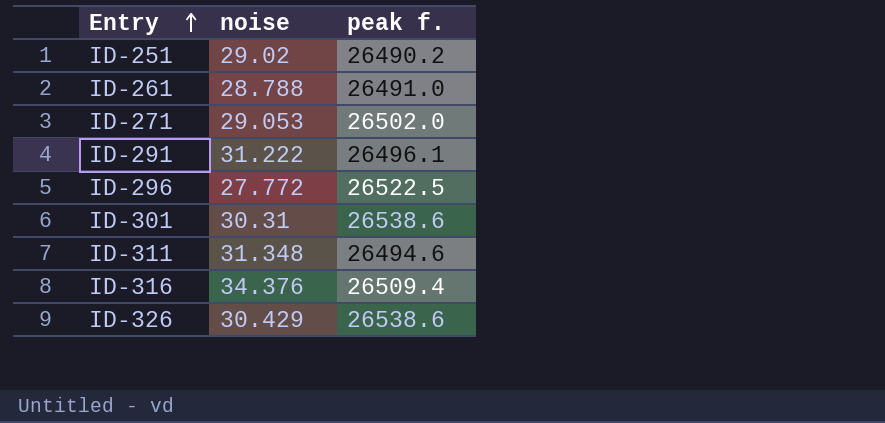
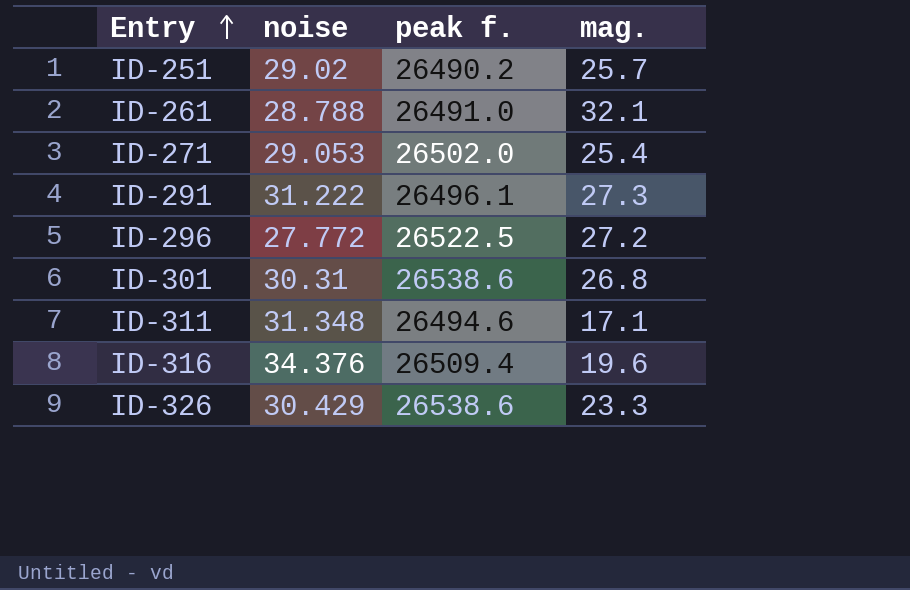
column mag. | position: none -> 4

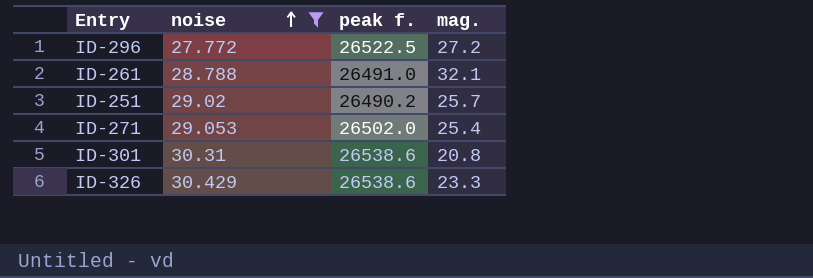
filter: none -> noise <= 30.429
row order: Entry ascending -> noise ascending
ID-301 | mag.: 26.8 -> 20.8

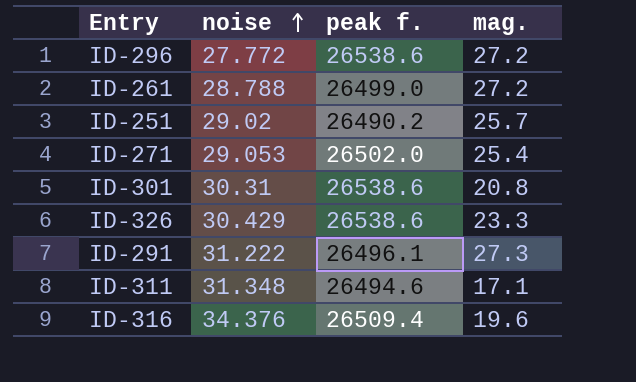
filter: noise <= 30.429 -> none
ID-296 | peak f.: 26522.5 -> 26538.6
ID-261 | peak f.: 26491.0 -> 26499.0
ID-261 | mag.: 32.1 -> 27.2

